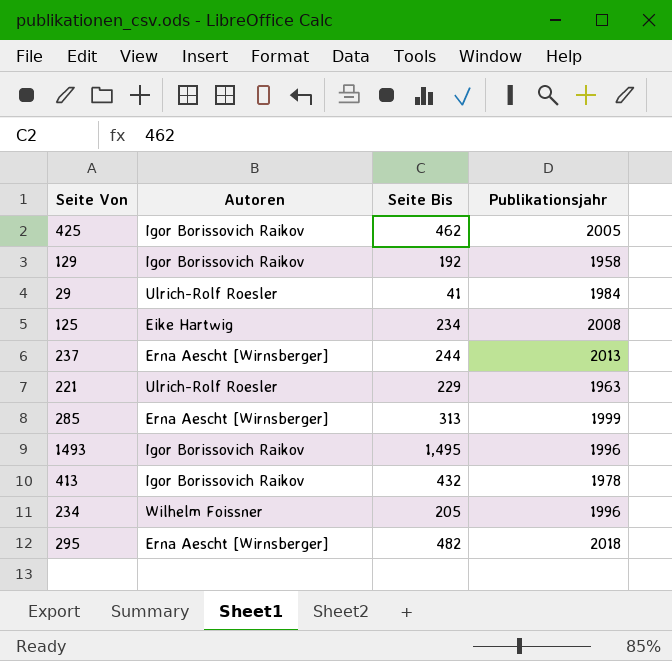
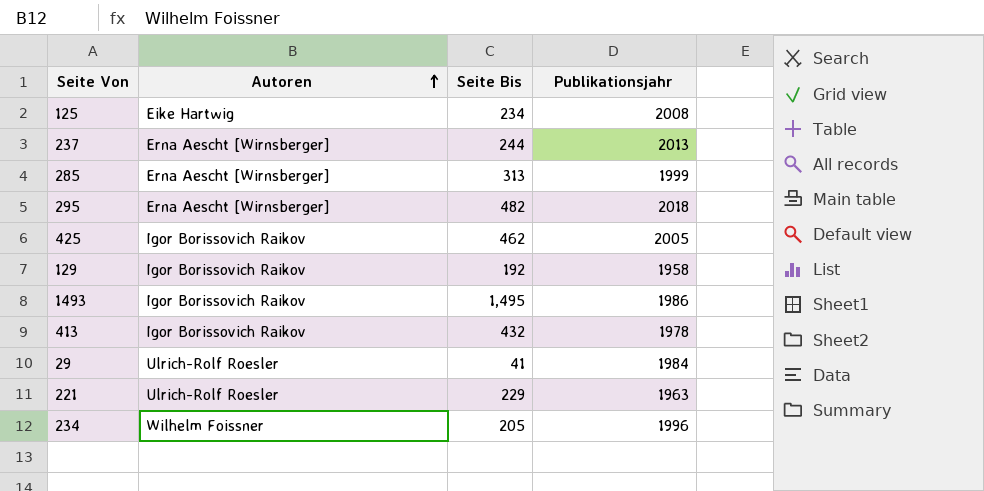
row order: none -> Autoren ascending
1493 | Publikationsjahr: 1996 -> 1986

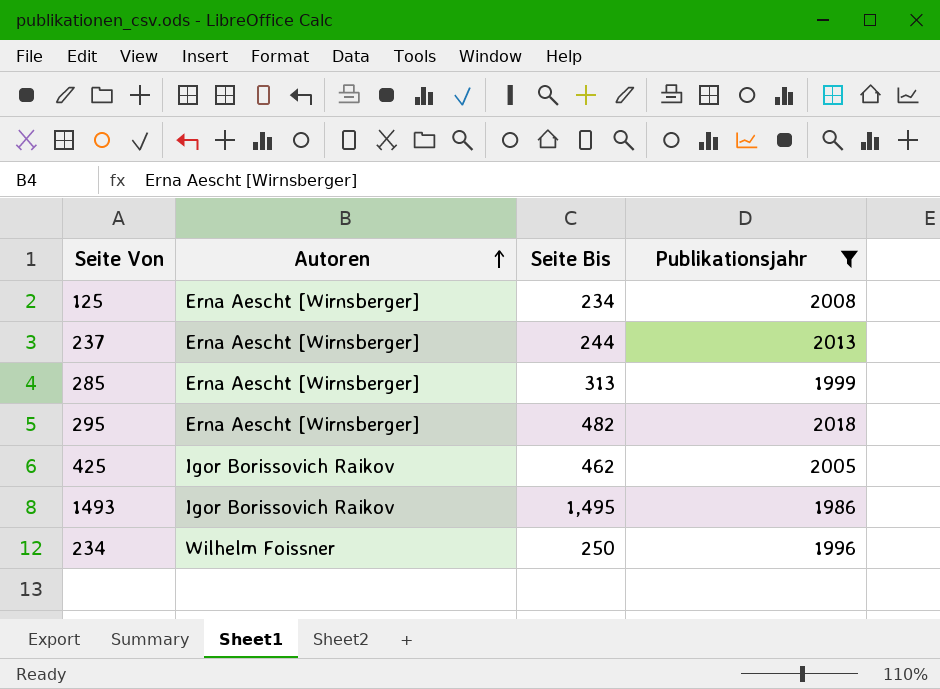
filter: none -> Publikationsjahr >= 1986
125 | Autoren: Eike Hartwig -> Erna Aescht [Wirnsberger]
234 | Seite Bis: 205 -> 250

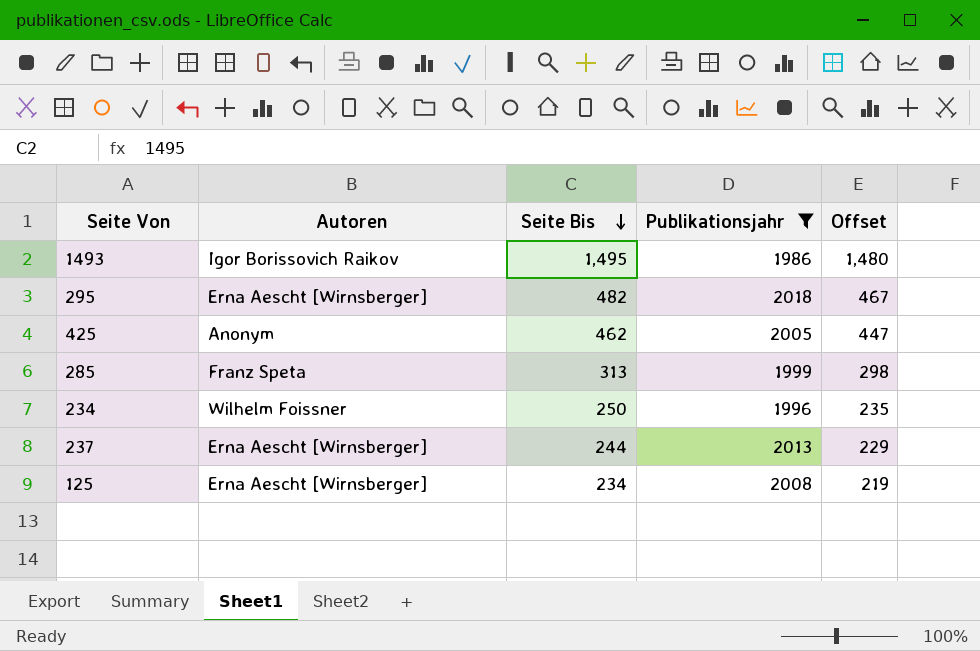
row order: Autoren ascending -> Seite Bis descending
column Offset | formula: none -> [Seite Bis] - 15
425 | Autoren: Igor Borissovich Raikov -> Anonym
285 | Autoren: Erna Aescht [Wirnsberger] -> Franz Speta

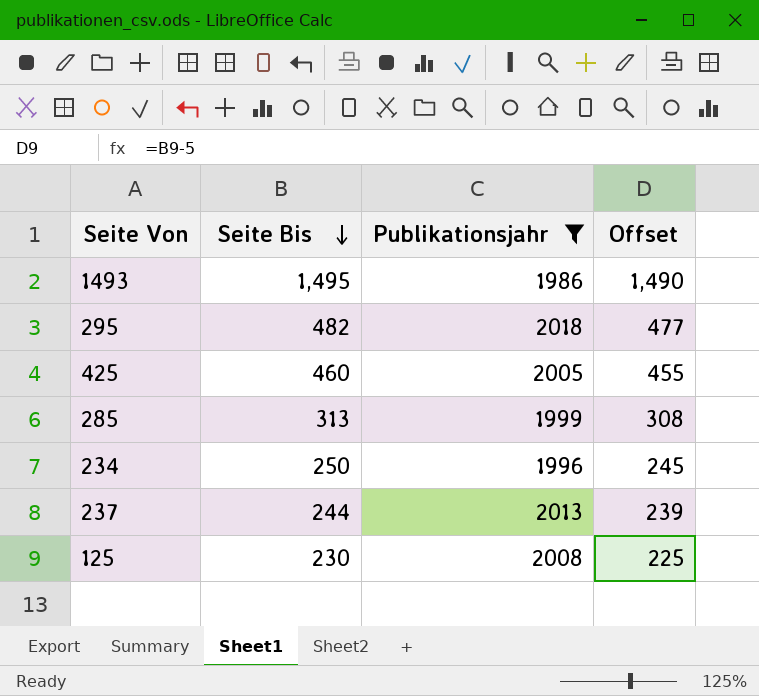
column Autoren | position: 2 -> none
column Offset | formula: [Seite Bis] - 15 -> [Seite Bis] - 5
425 | Seite Bis: 462 -> 460
125 | Seite Bis: 234 -> 230

